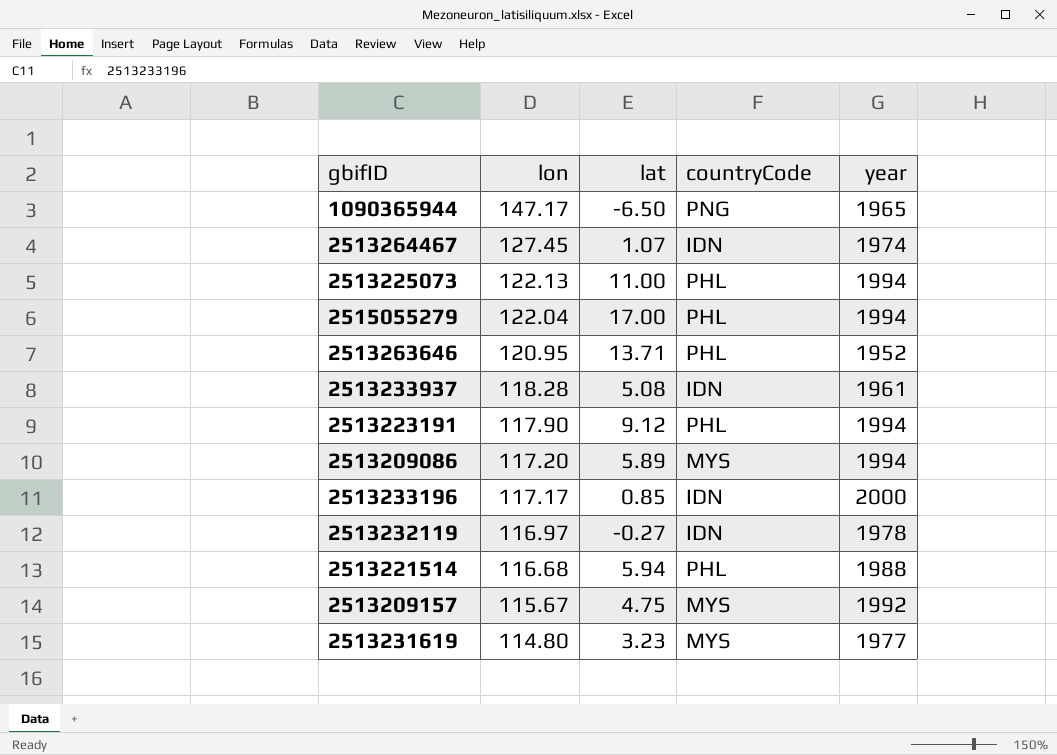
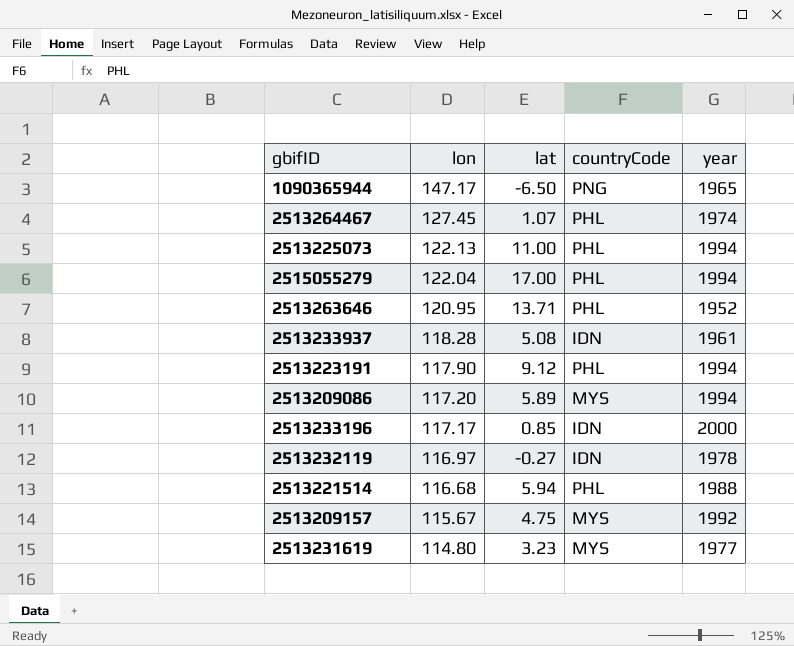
2513264467 | countryCode: IDN -> PHL

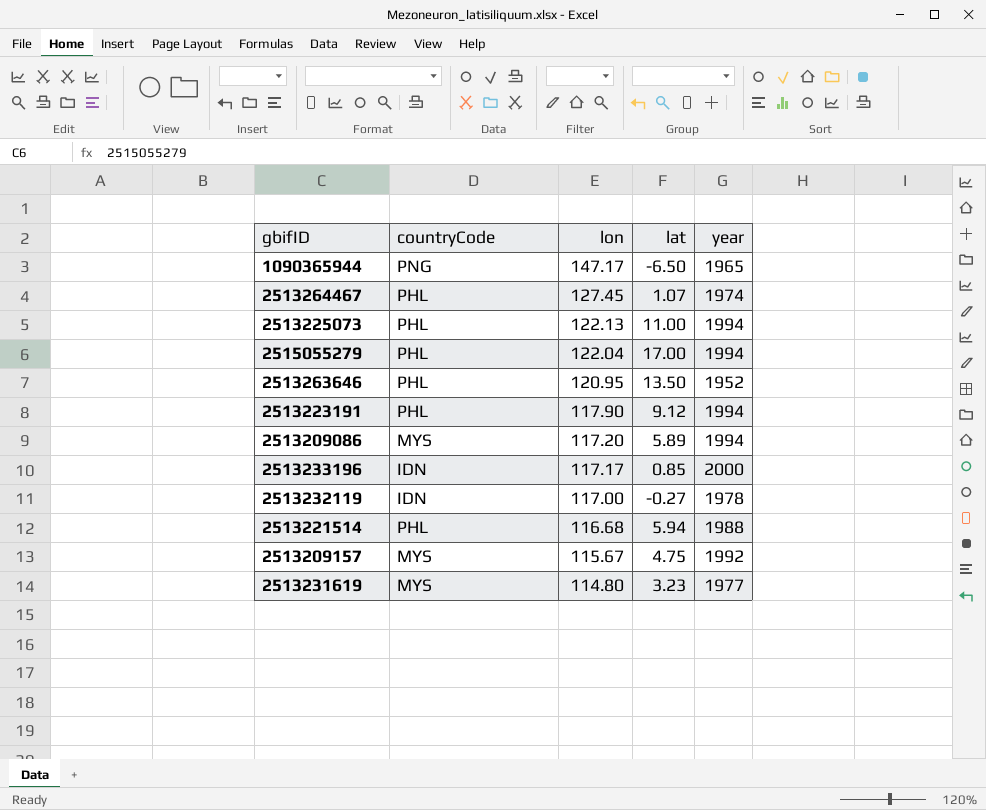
column countryCode | position: 4 -> 2
row 2513233937: 118.28 | 5.08 | IDN | 1961 -> none
2513263646 | lat: 13.71 -> 13.50
2513232119 | lon: 116.97 -> 117.00

